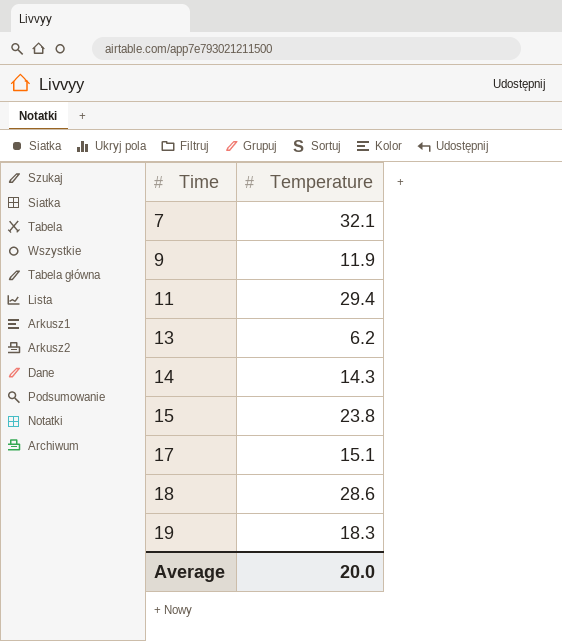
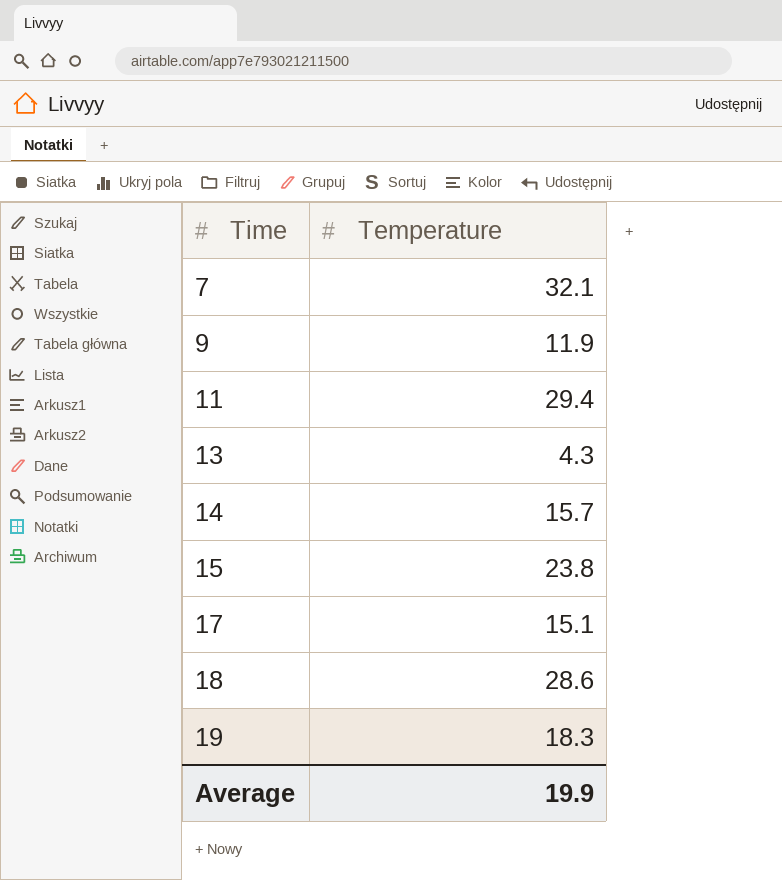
13 | Temperature: 6.2 -> 4.3
14 | Temperature: 14.3 -> 15.7
Average | Temperature: 20.0 -> 19.9

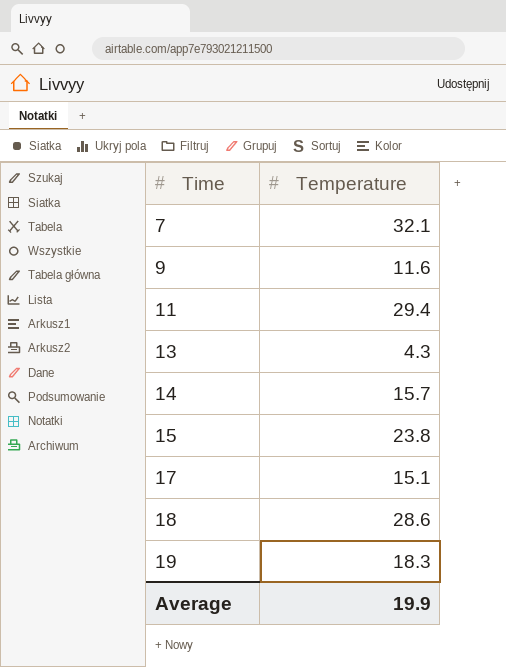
9 | Temperature: 11.9 -> 11.6

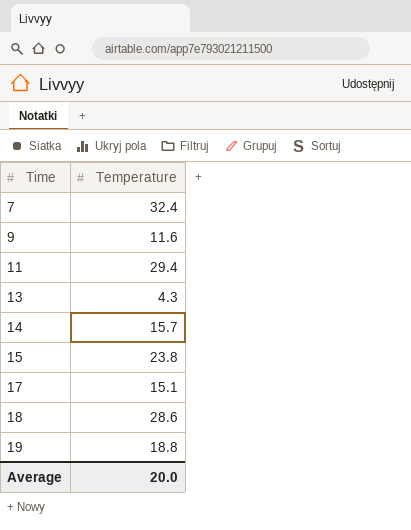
7 | Temperature: 32.1 -> 32.4
19 | Temperature: 18.3 -> 18.8
Average | Temperature: 19.9 -> 20.0

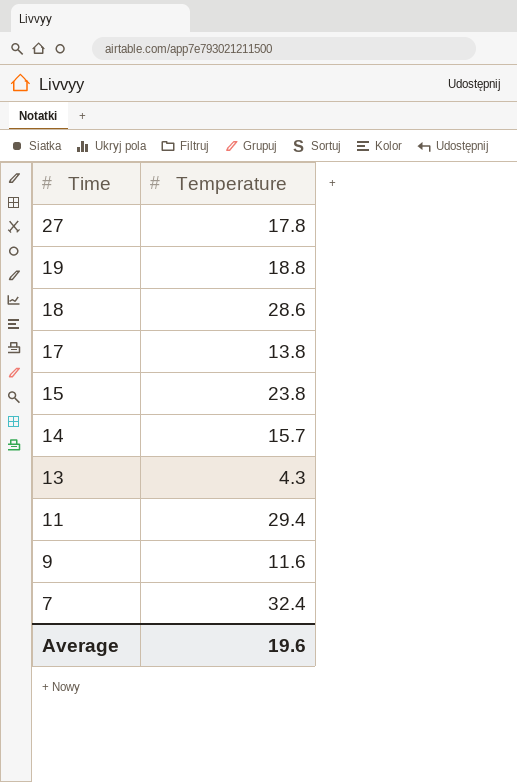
row order: Time ascending -> Time descending
row 27: none -> 17.8
17 | Temperature: 15.1 -> 13.8
Average | Temperature: 20.0 -> 19.6

